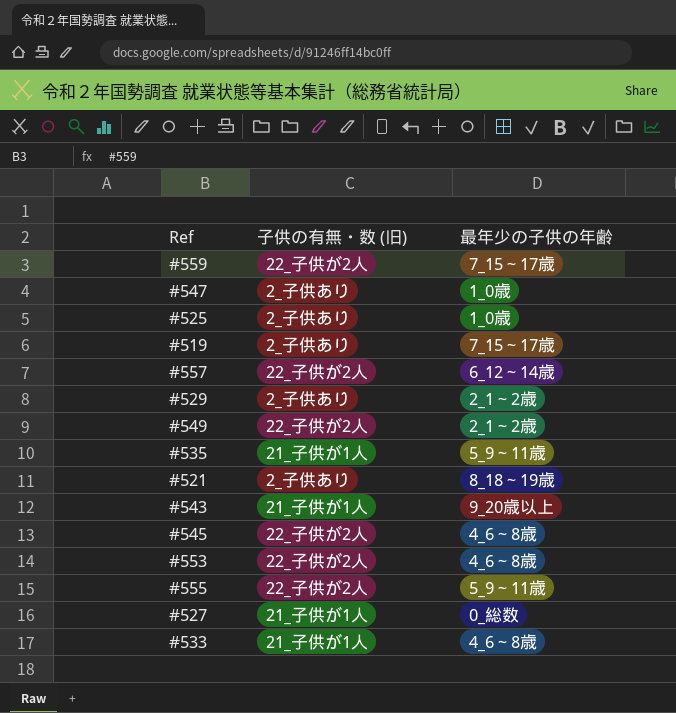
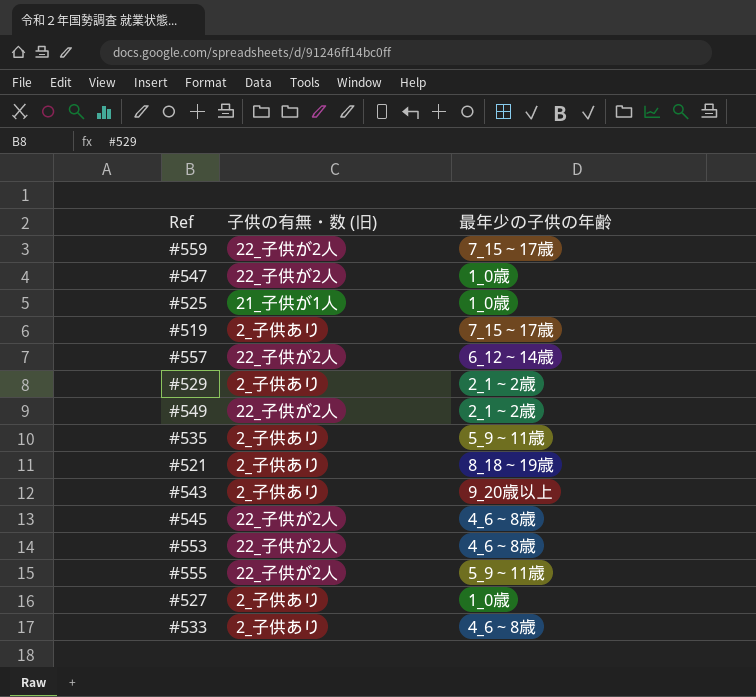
#547 | 子供の有無・数 (旧): 2_子供あり -> 22_子供が2人
#525 | 子供の有無・数 (旧): 2_子供あり -> 21_子供が1人
#535 | 子供の有無・数 (旧): 21_子供が1人 -> 2_子供あり
#543 | 子供の有無・数 (旧): 21_子供が1人 -> 2_子供あり
#527 | 子供の有無・数 (旧): 21_子供が1人 -> 2_子供あり
#527 | 最年少の子供の年齢: 0_総数 -> 1_0歳
#533 | 子供の有無・数 (旧): 21_子供が1人 -> 2_子供あり

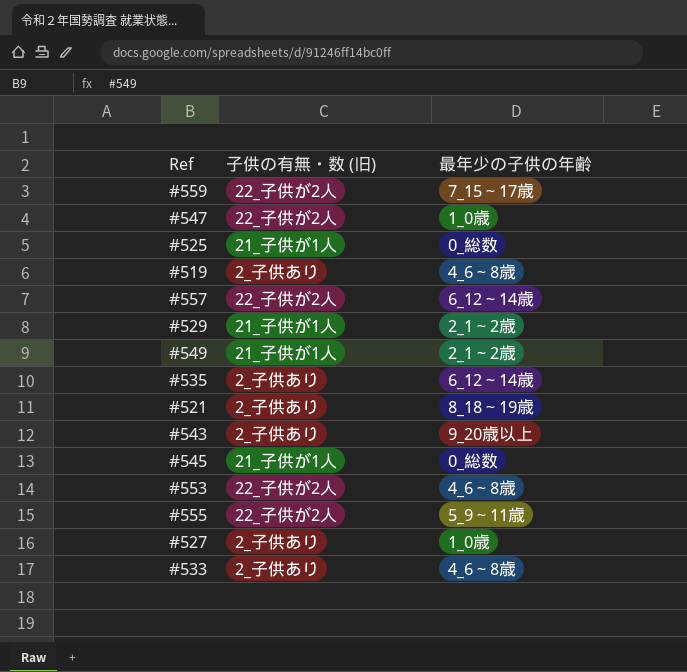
#525 | 最年少の子供の年齢: 1_0歳 -> 0_総数
#519 | 最年少の子供の年齢: 7_15～17歳 -> 4_6～8歳
#529 | 子供の有無・数 (旧): 2_子供あり -> 21_子供が1人
#549 | 子供の有無・数 (旧): 22_子供が2人 -> 21_子供が1人
#535 | 最年少の子供の年齢: 5_9～11歳 -> 6_12～14歳
#545 | 子供の有無・数 (旧): 22_子供が2人 -> 21_子供が1人
#545 | 最年少の子供の年齢: 4_6～8歳 -> 0_総数

